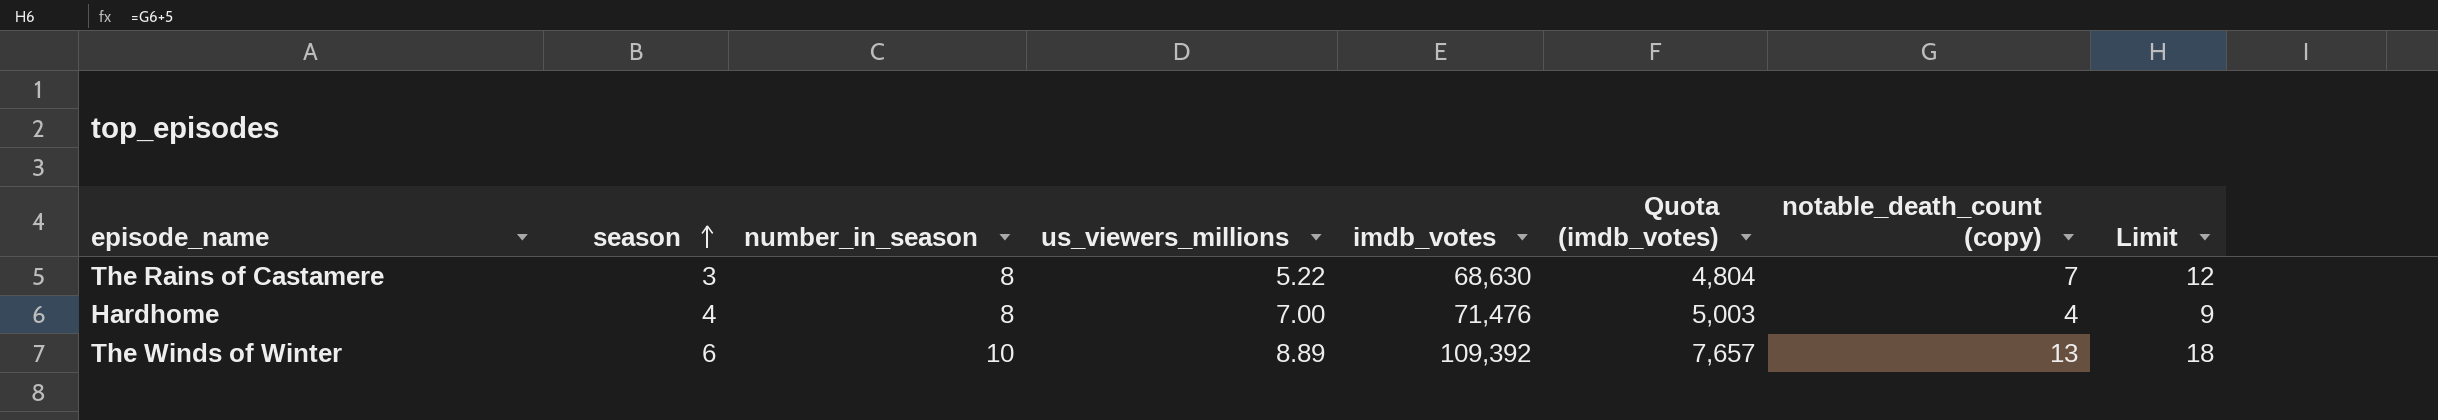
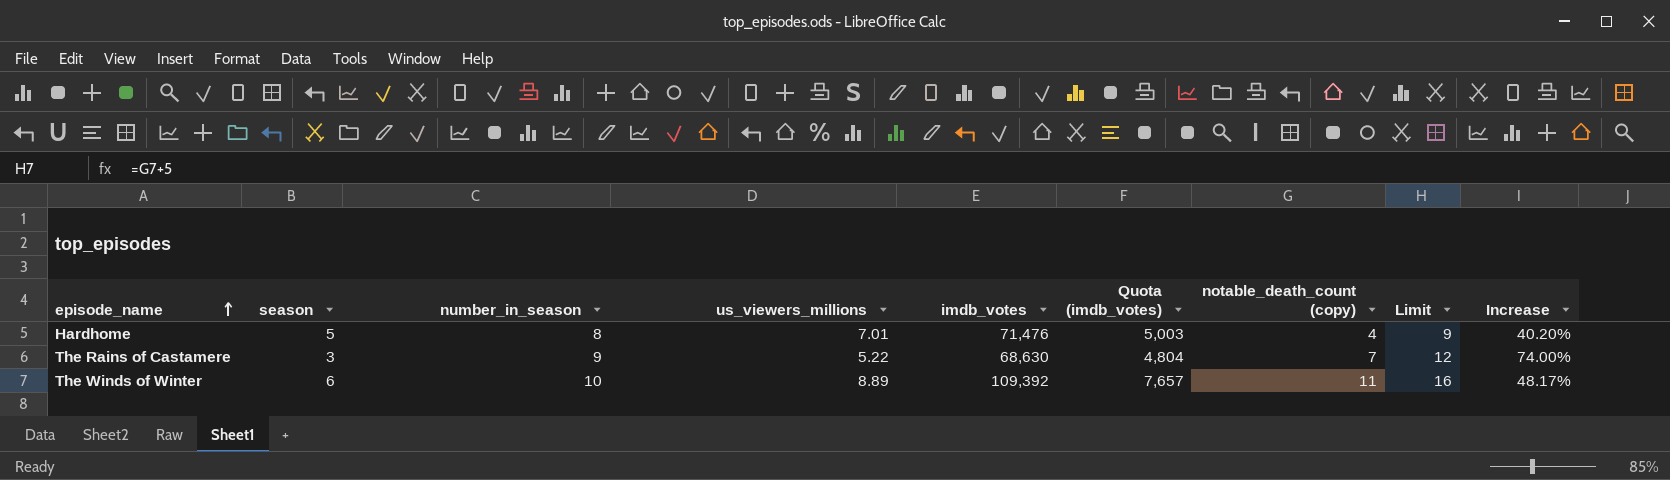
row order: season ascending -> episode_name ascending
column Increase | formula: none -> ([us_viewers_millions] - [season]) / [season]
Hardhome | season: 4 -> 5
Hardhome | us_viewers_millions: 7.00 -> 7.01
The Rains of Castamere | number_in_season: 8 -> 9
The Winds of Winter | notable_death_count (copy): 13 -> 11
The Winds of Winter | Limit: 18 -> 16

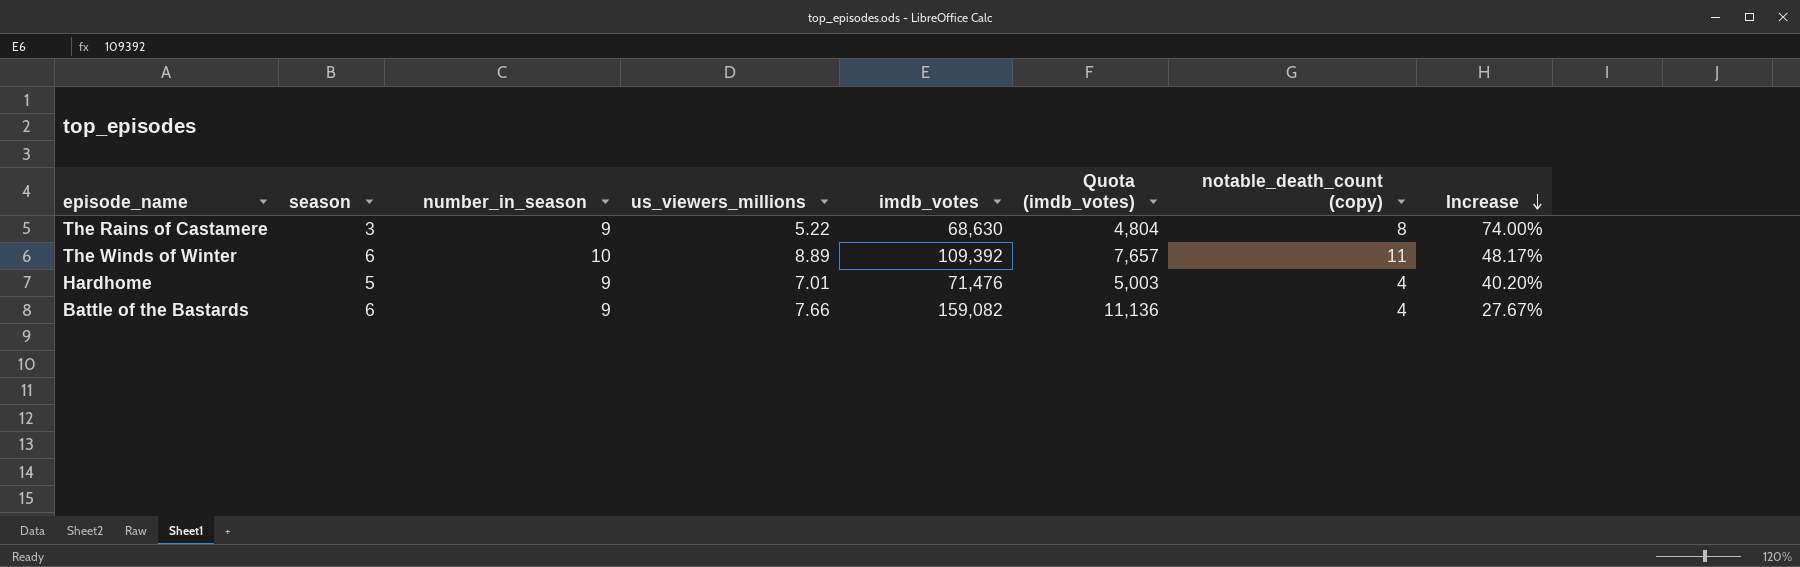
row order: episode_name ascending -> Increase descending
column Limit | formula: [notable_death_count (copy)] + 5 -> none
The Rains of Castamere | notable_death_count (copy): 7 -> 8
Hardhome | number_in_season: 8 -> 9
row Battle of the Bastards: none -> 6 | 9 | 7.66 | 159,082 | 11,136 | 4 | 27.67%

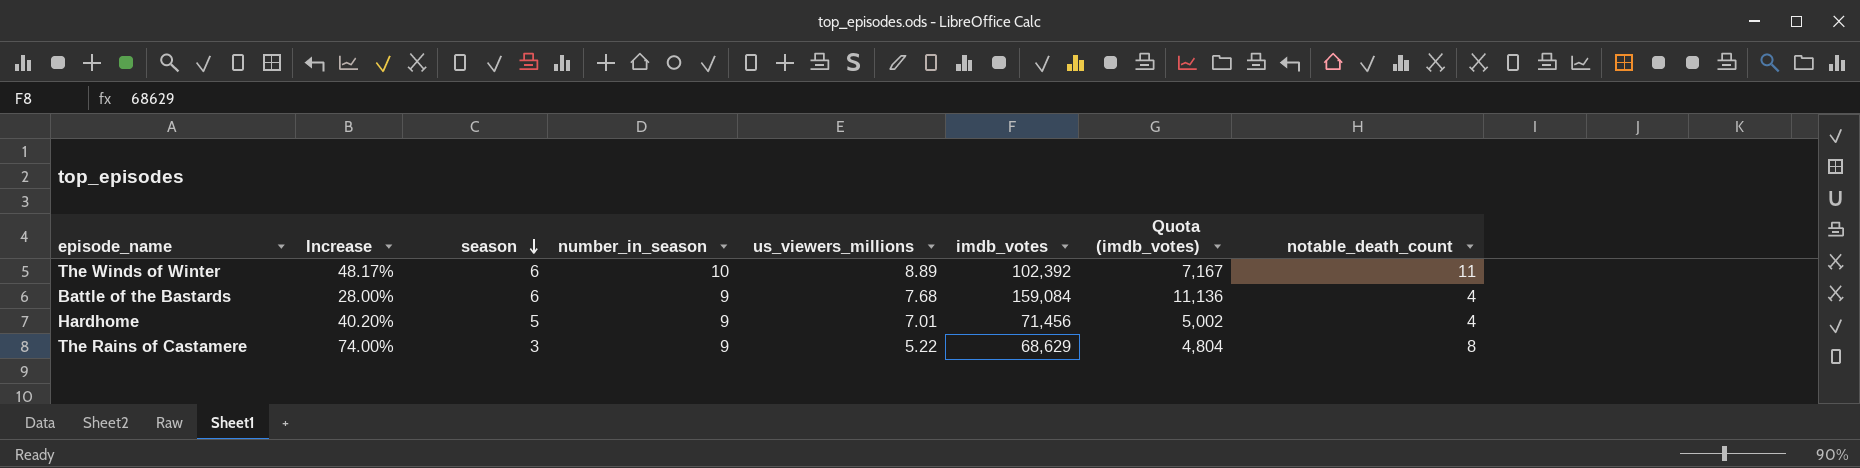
row order: Increase descending -> season descending
column Increase | position: 8 -> 2
column name: notable_death_count (copy) -> notable_death_count
The Winds of Winter | imdb_votes: 109,392 -> 102,392
The Winds of Winter | Quota (imdb_votes): 7,657 -> 7,167
Battle of the Bastards | Increase: 27.67% -> 28.00%
Battle of the Bastards | us_viewers_millions: 7.66 -> 7.68
Battle of the Bastards | imdb_votes: 159,082 -> 159,084
Hardhome | imdb_votes: 71,476 -> 71,456
Hardhome | Quota (imdb_votes): 5,003 -> 5,002
The Rains of Castamere | imdb_votes: 68,630 -> 68,629

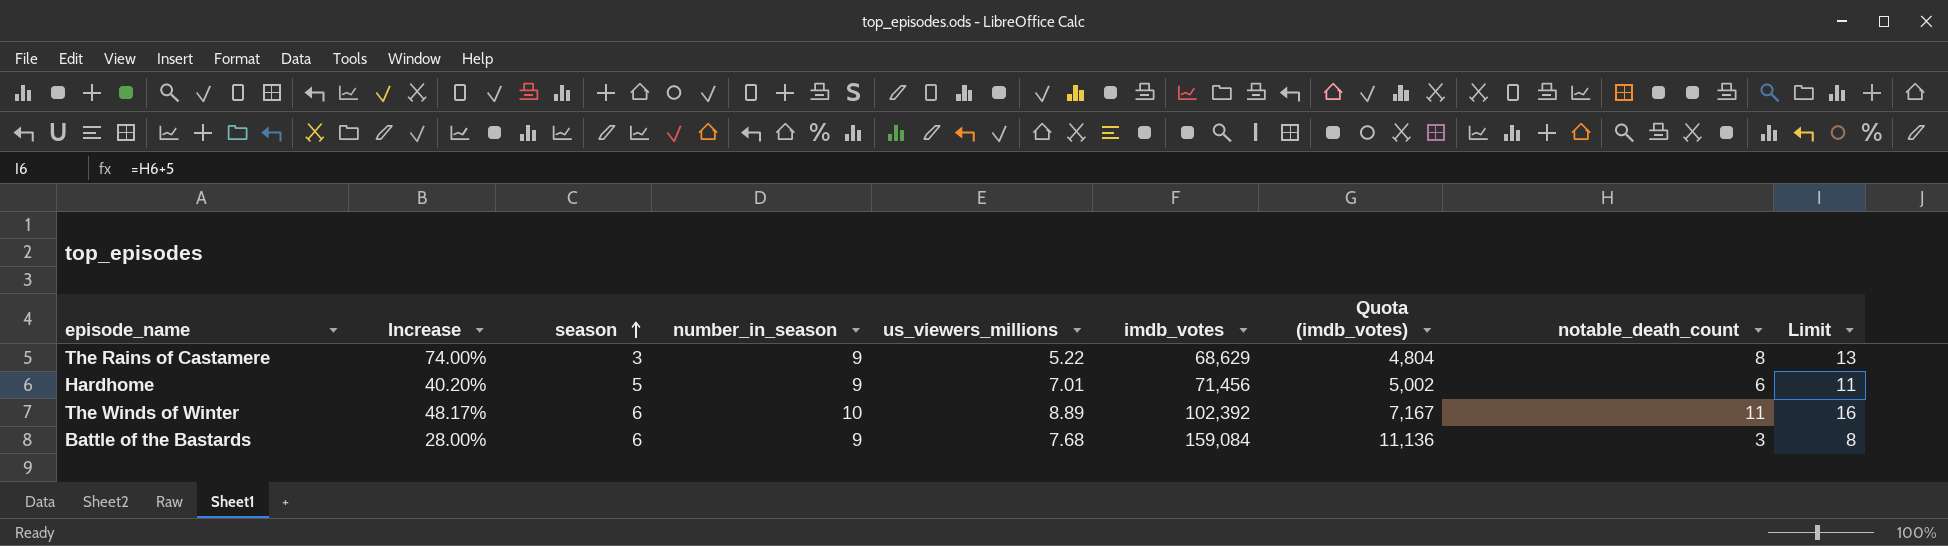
row order: season descending -> season ascending
column Limit | formula: none -> [notable_death_count] + 5
Hardhome | notable_death_count: 4 -> 6
Battle of the Bastards | notable_death_count: 4 -> 3

